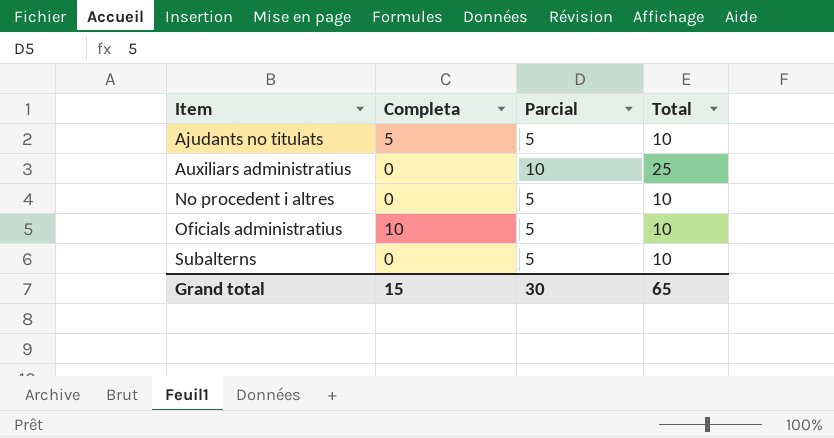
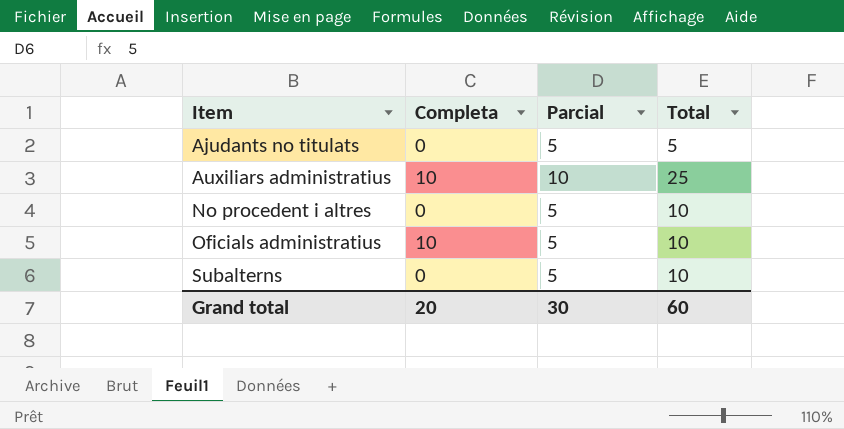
Ajudants no titulats | Completa: 5 -> 0
Ajudants no titulats | Total: 10 -> 5
Auxiliars administratius | Completa: 0 -> 10
Grand total | Completa: 15 -> 20
Grand total | Total: 65 -> 60

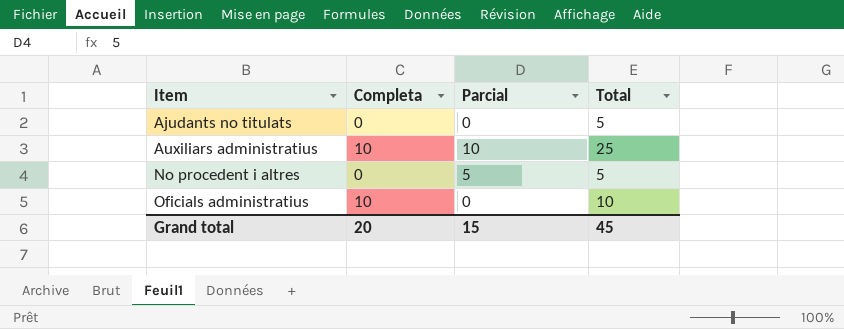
row Subalterns: 0 | 5 | 10 -> none
Ajudants no titulats | Parcial: 5 -> 0
No procedent i altres | Total: 10 -> 5
Oficials administratius | Parcial: 5 -> 0
Grand total | Parcial: 30 -> 15
Grand total | Total: 60 -> 45

